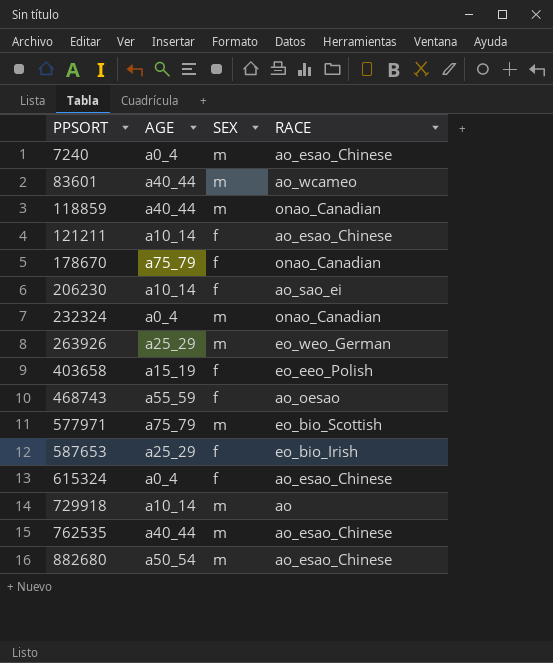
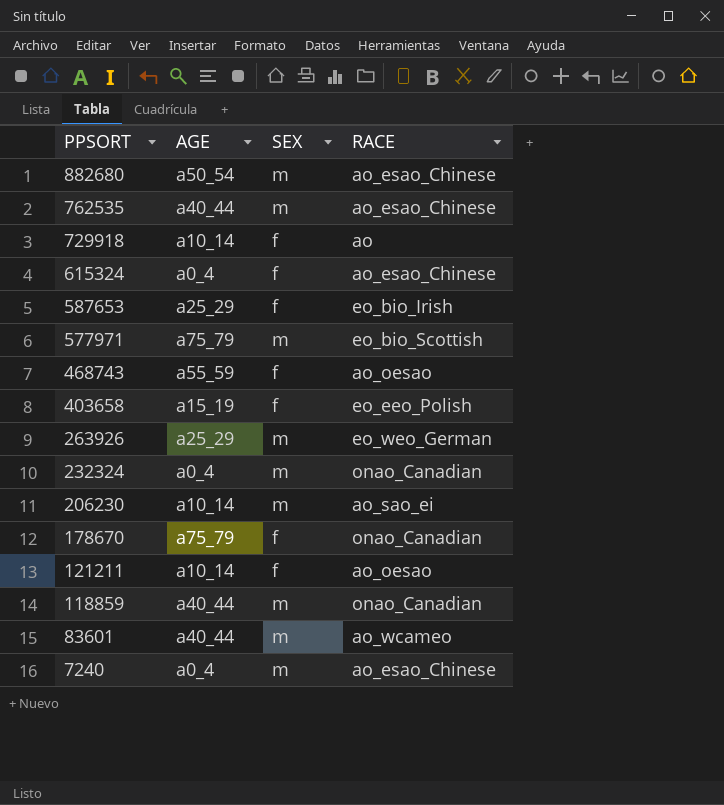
row order: PPSORT ascending -> PPSORT descending
729918 | SEX: m -> f
206230 | SEX: f -> m
121211 | RACE: ao_esao_Chinese -> ao_oesao

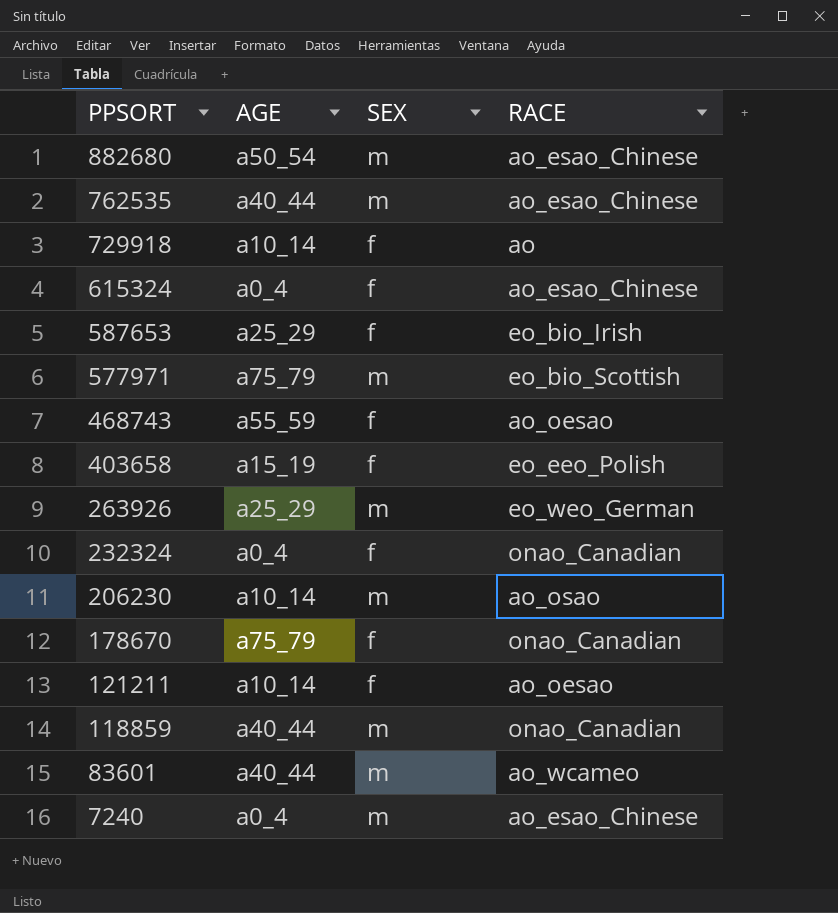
232324 | SEX: m -> f
206230 | RACE: ao_sao_ei -> ao_osao

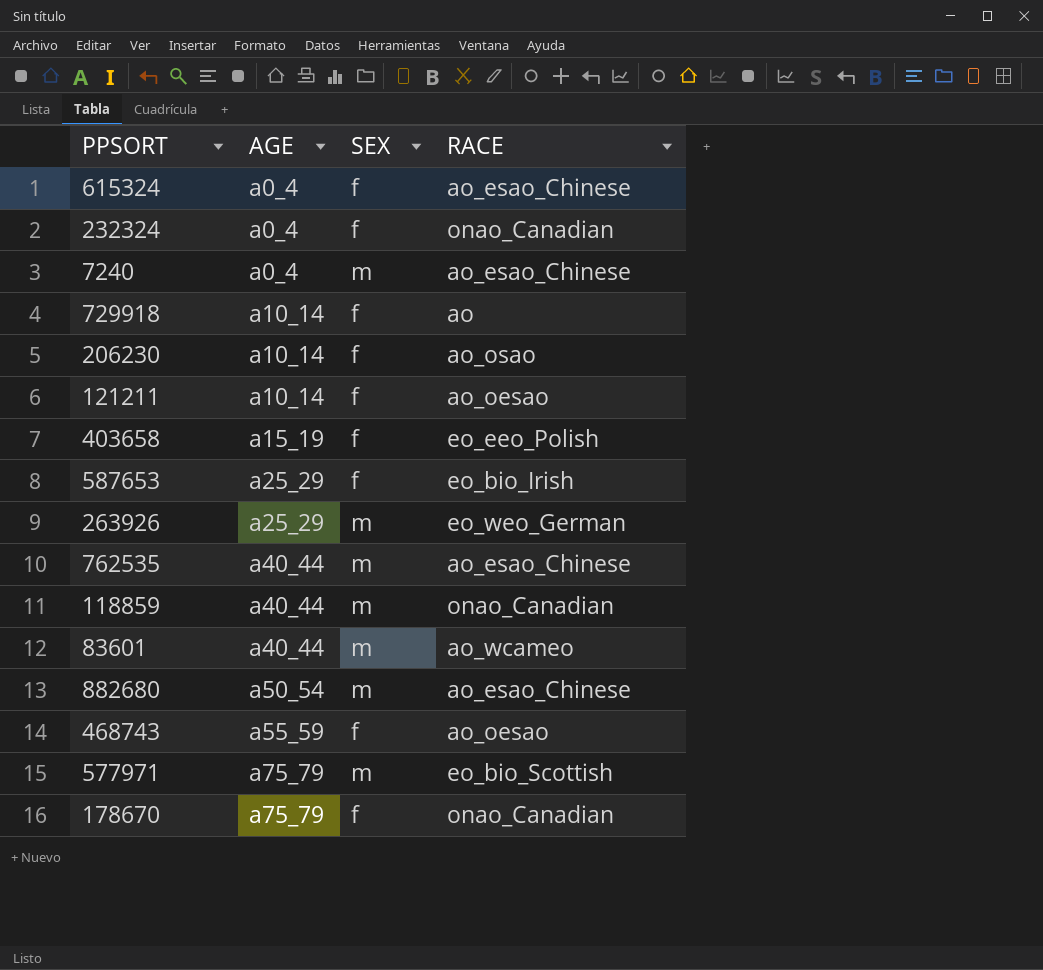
row order: PPSORT descending -> AGE ascending
206230 | SEX: m -> f

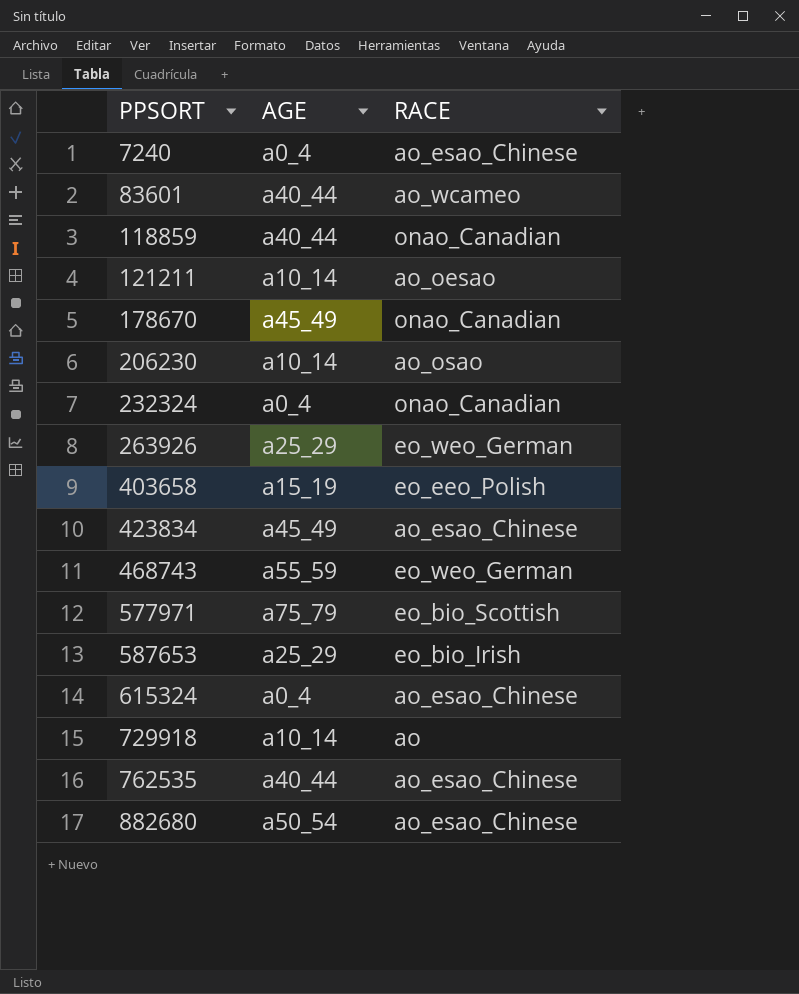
row order: AGE ascending -> PPSORT ascending
column SEX | position: 3 -> none
178670 | AGE: a75_79 -> a45_49
row 423834: none -> a45_49 | ao_esao_Chinese
468743 | RACE: ao_oesao -> eo_weo_German

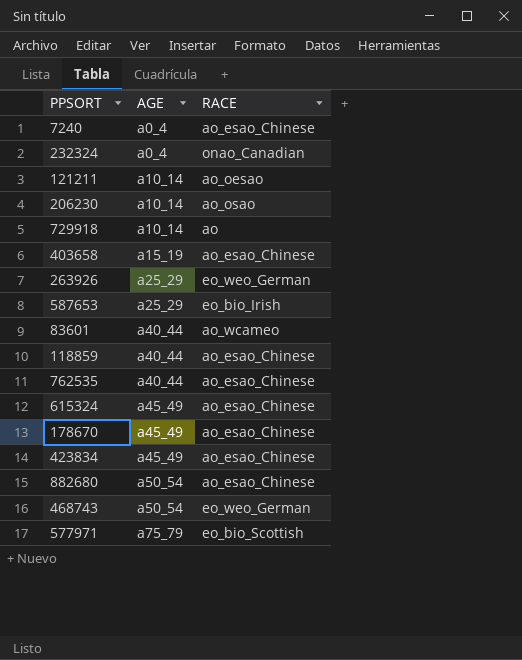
row order: PPSORT ascending -> AGE ascending
403658 | RACE: eo_eeo_Polish -> ao_esao_Chinese
118859 | RACE: onao_Canadian -> ao_esao_Chinese
615324 | AGE: a0_4 -> a45_49
178670 | RACE: onao_Canadian -> ao_esao_Chinese
468743 | AGE: a55_59 -> a50_54

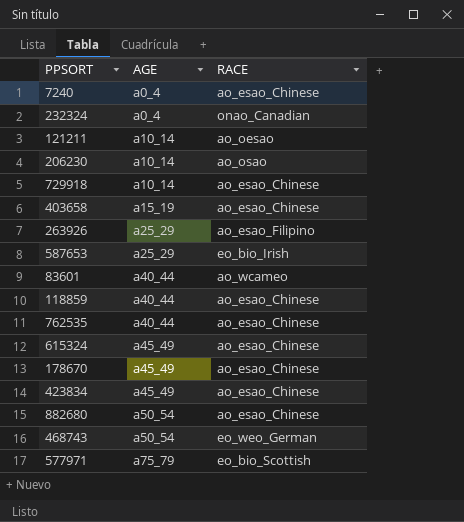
729918 | RACE: ao -> ao_esao_Chinese
263926 | RACE: eo_weo_German -> ao_esao_Filipino

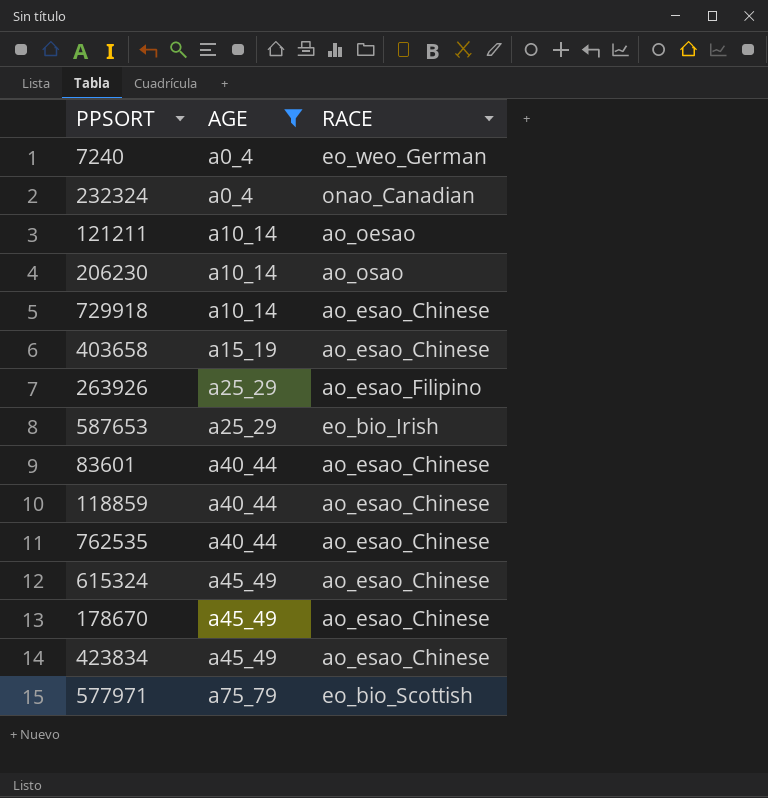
filter: none -> AGE != a50_54
7240 | RACE: ao_esao_Chinese -> eo_weo_German
83601 | RACE: ao_wcameo -> ao_esao_Chinese

